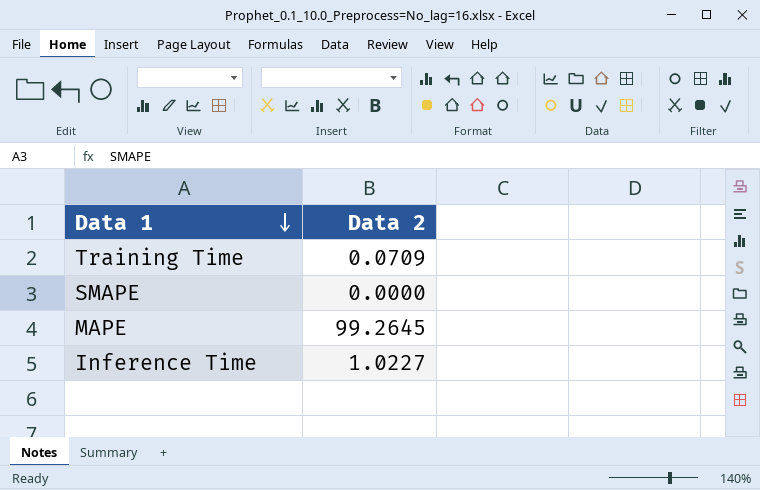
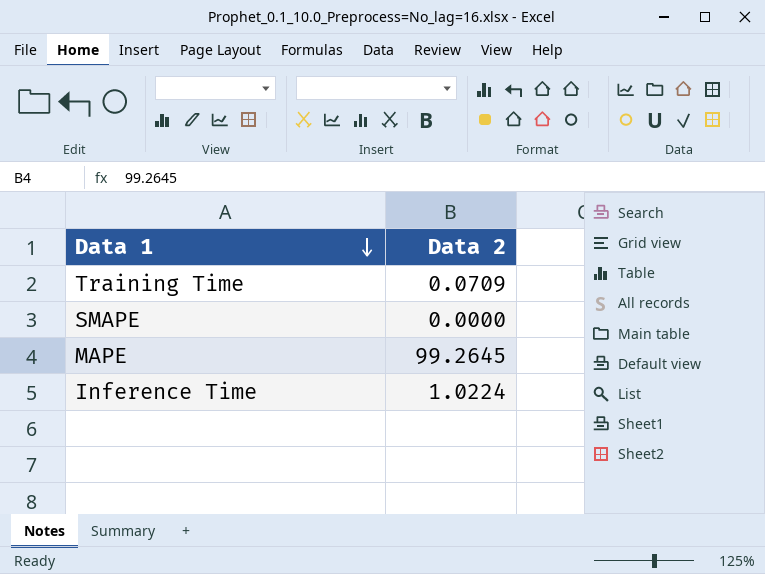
Inference Time | Data 2: 1.0227 -> 1.0224

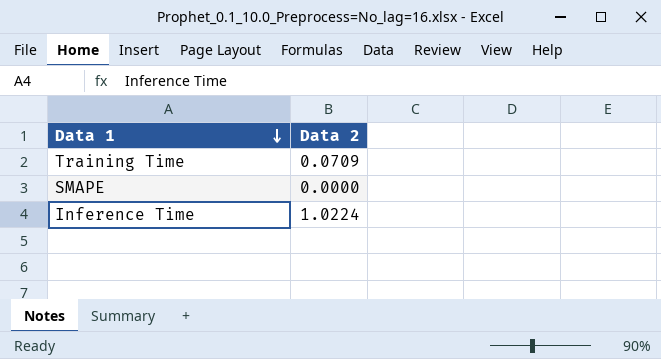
row MAPE: 99.2645 -> none

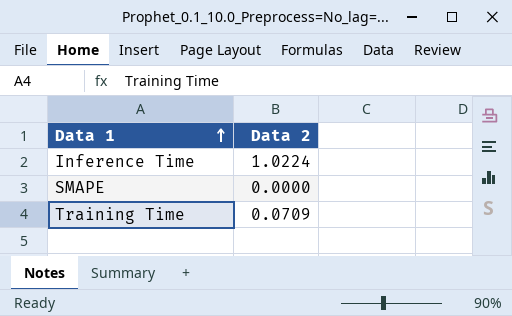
row order: Data 1 descending -> Data 1 ascending

